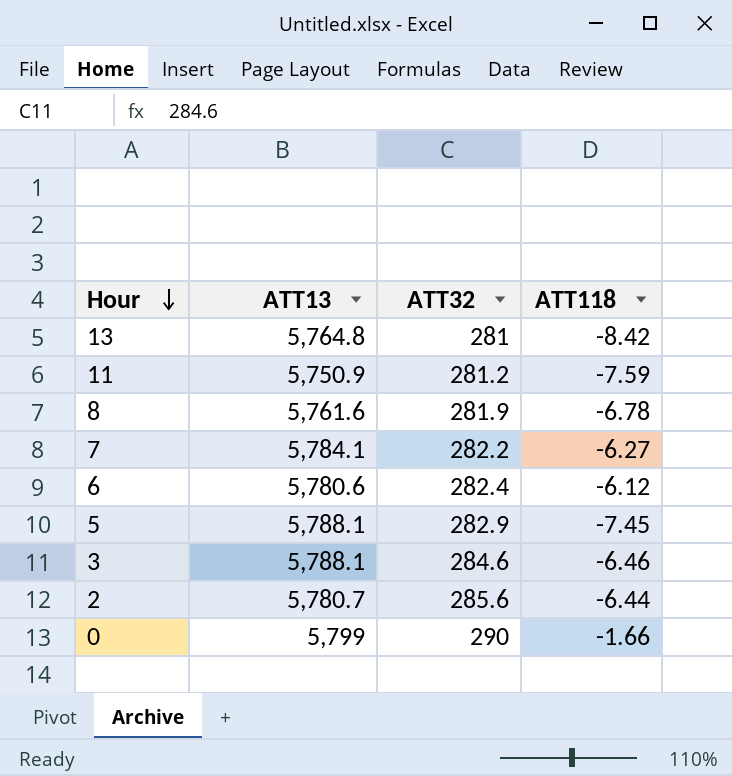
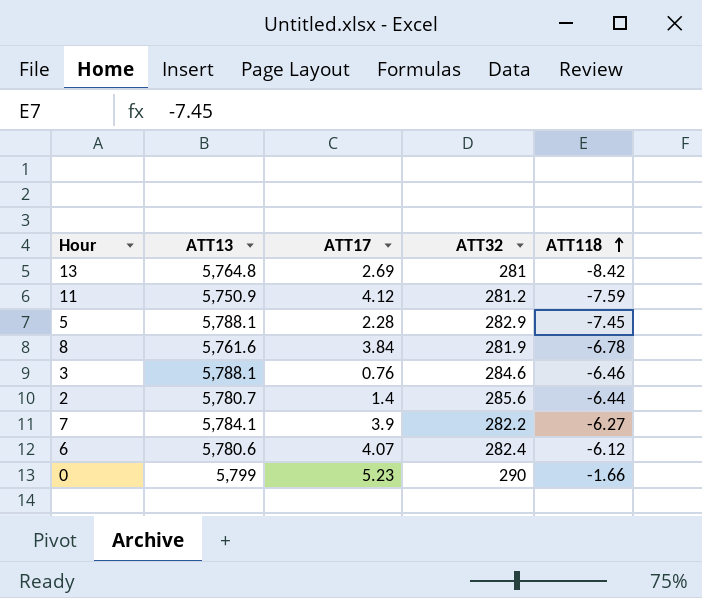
row order: Hour descending -> ATT118 ascending
column ATT17 | position: none -> 3

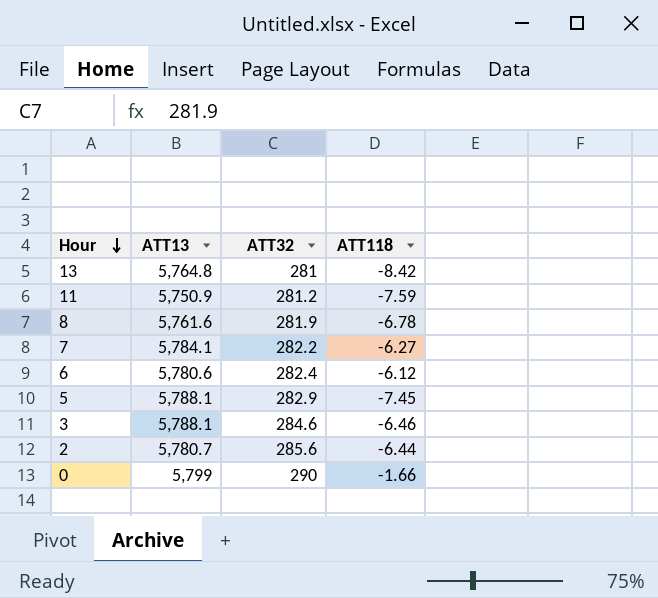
row order: ATT118 ascending -> Hour descending
column ATT17 | position: 3 -> none

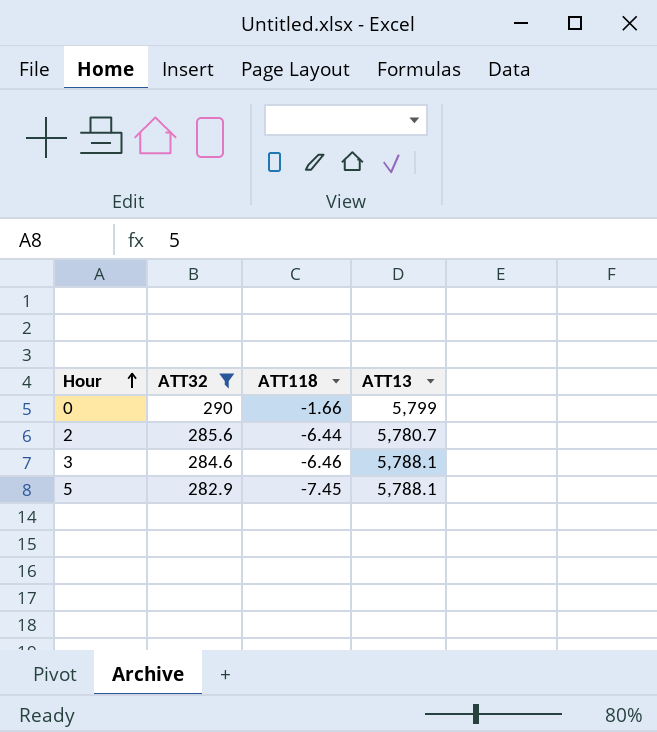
filter: none -> ATT32 >= 282.9
row order: Hour descending -> Hour ascending
column ATT13 | position: 2 -> 4

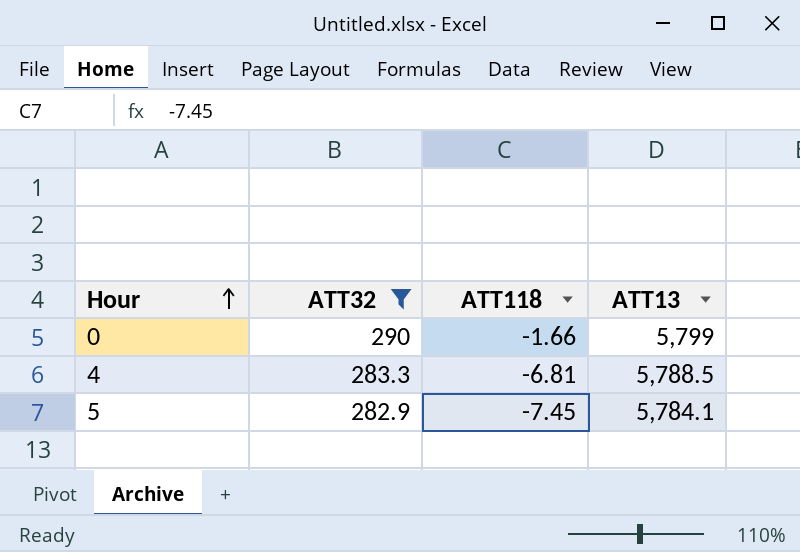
row 2: 285.6 | -6.44 | 5,780.7 -> none
row 3: 284.6 | -6.46 | 5,788.1 -> none
row 4: none -> 283.3 | -6.81 | 5,788.5
5 | ATT13: 5,788.1 -> 5,784.1

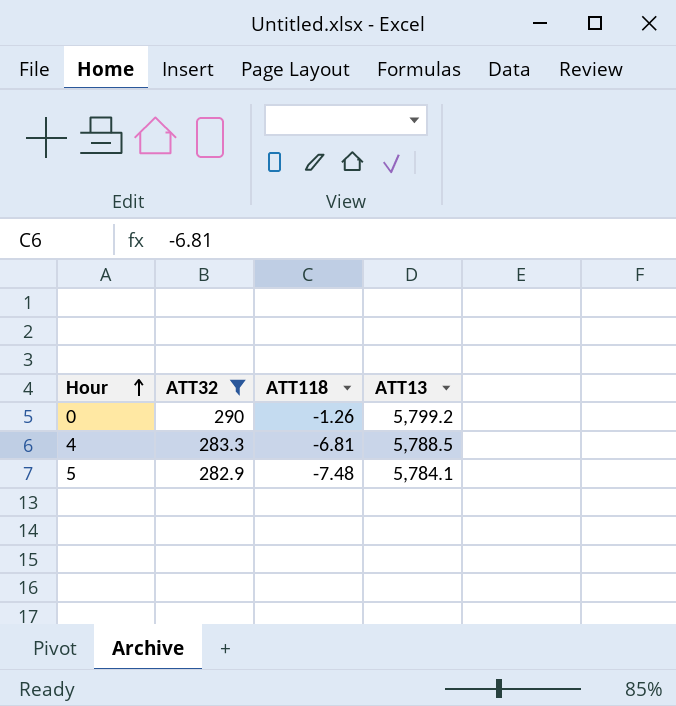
0 | ATT118: -1.66 -> -1.26
0 | ATT13: 5,799 -> 5,799.2
5 | ATT118: -7.45 -> -7.48

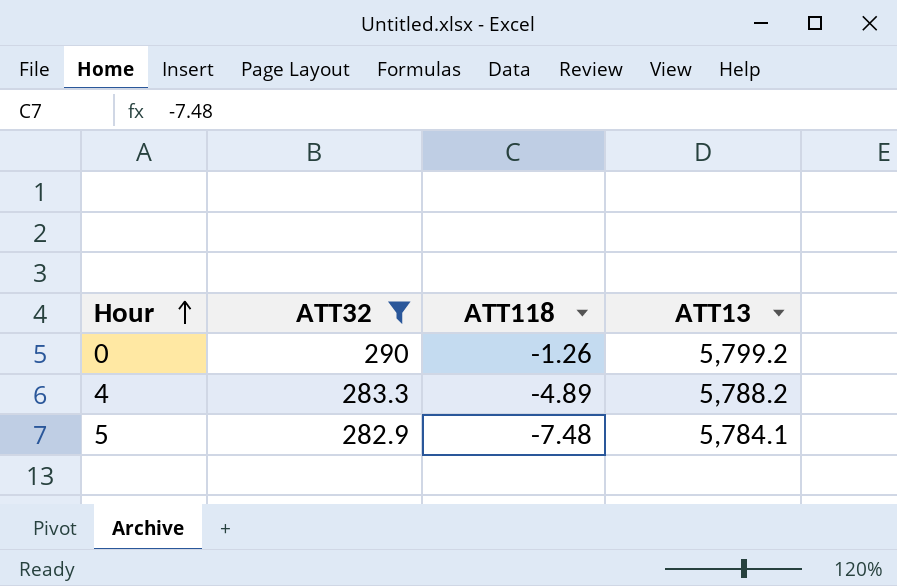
4 | ATT118: -6.81 -> -4.89
4 | ATT13: 5,788.5 -> 5,788.2

